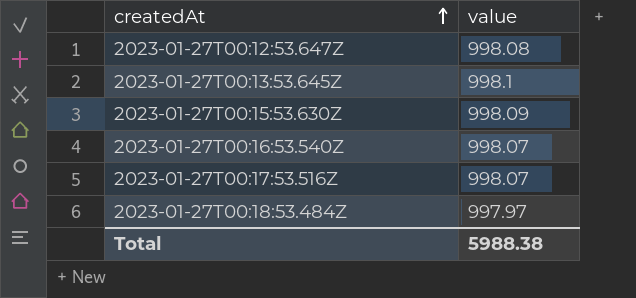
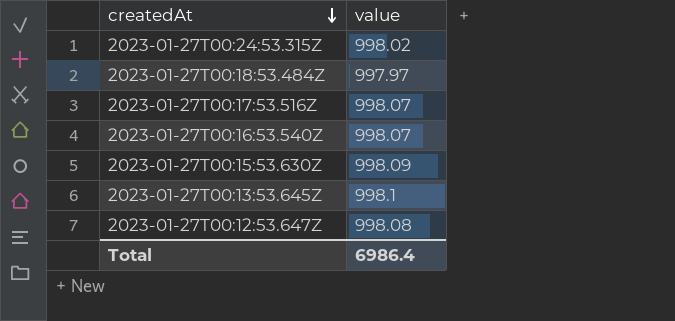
row order: createdAt ascending -> createdAt descending
row 2023-01-27T00:24:53.315Z: none -> 998.02
Total | value: 5988.38 -> 6986.4

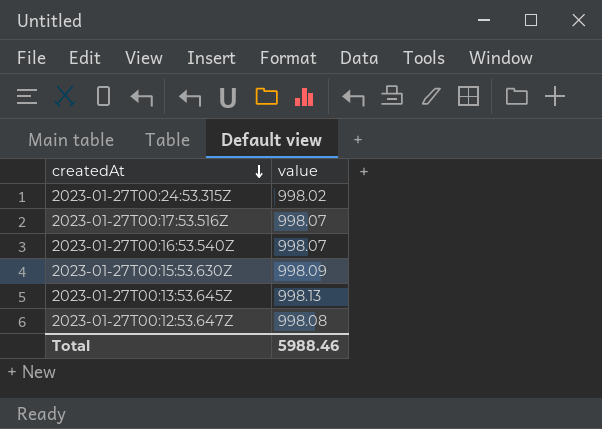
row 2023-01-27T00:18:53.484Z: 997.97 -> none
2023-01-27T00:13:53.645Z | value: 998.1 -> 998.13
Total | value: 6986.4 -> 5988.46

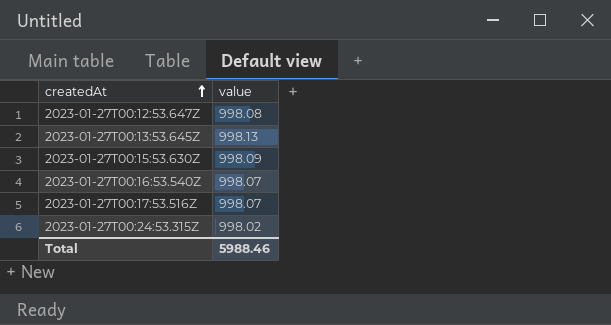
row order: createdAt descending -> createdAt ascending

